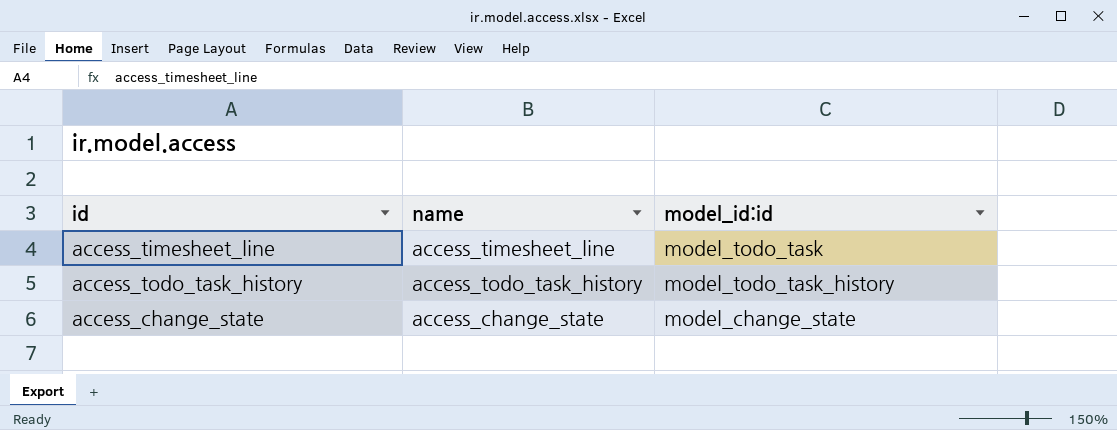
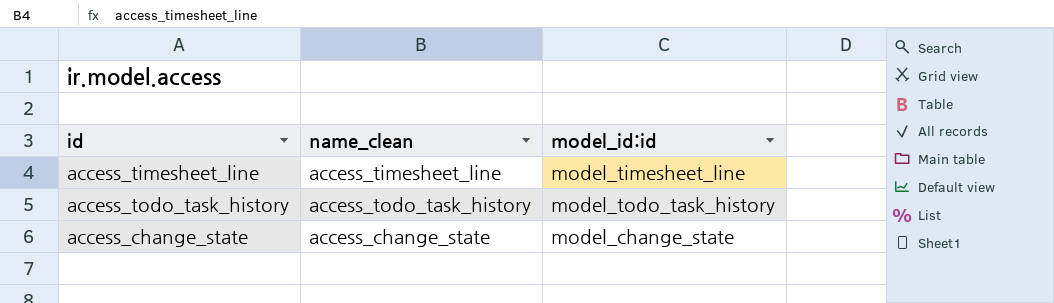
column name: name -> name_clean
access_timesheet_line | model_id:id: model_todo_task -> model_timesheet_line

